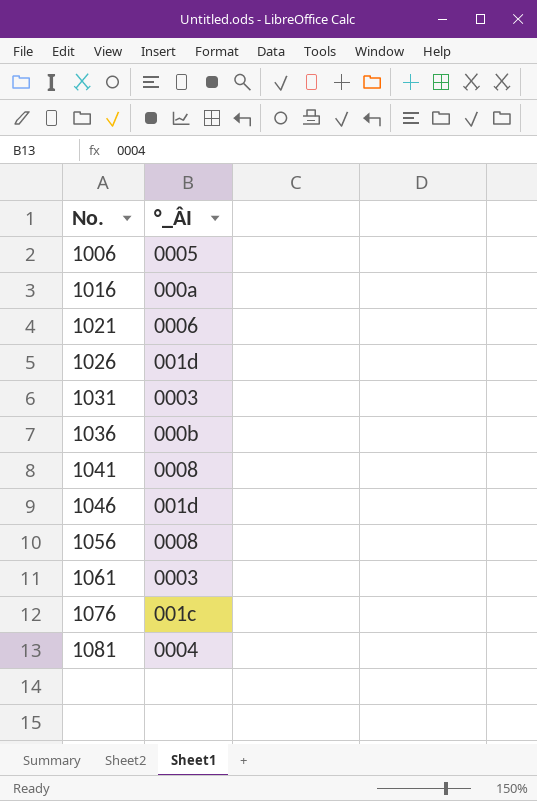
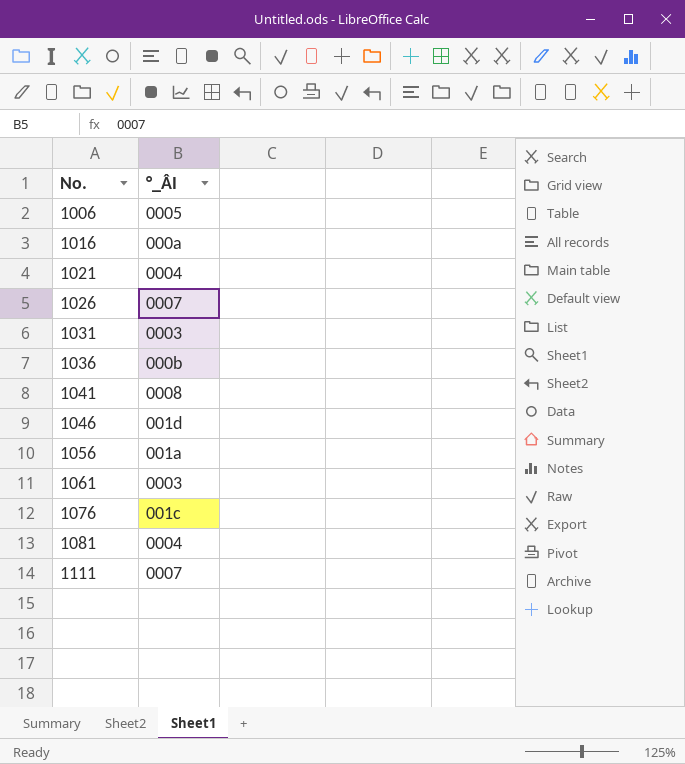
1021 | °_ÂI: 0006 -> 0004
1026 | °_ÂI: 001d -> 0007
1056 | °_ÂI: 0008 -> 001a
row 1111: none -> 0007

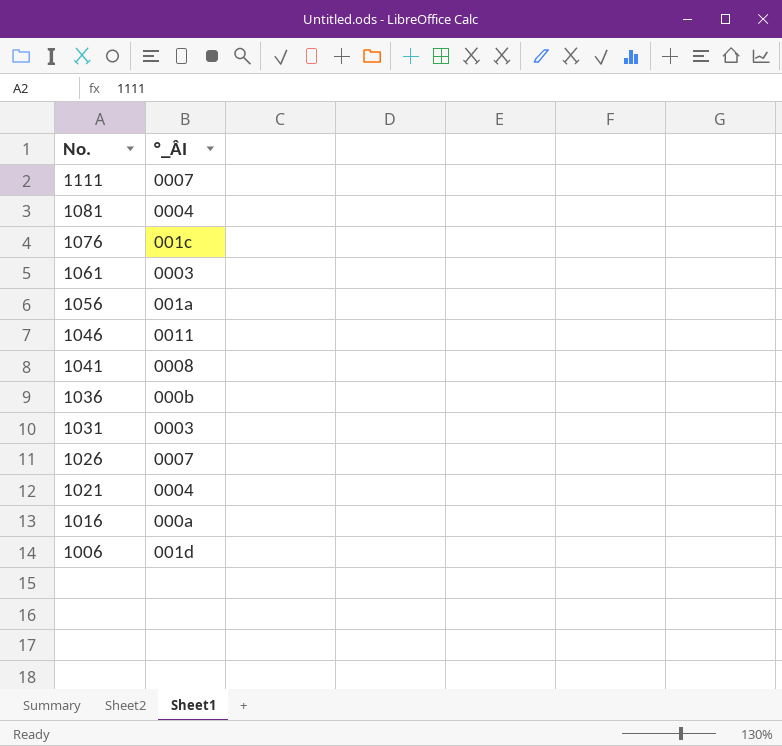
row order: No. ascending -> No. descending
1046 | °_ÂI: 001d -> 0011
1006 | °_ÂI: 0005 -> 001d

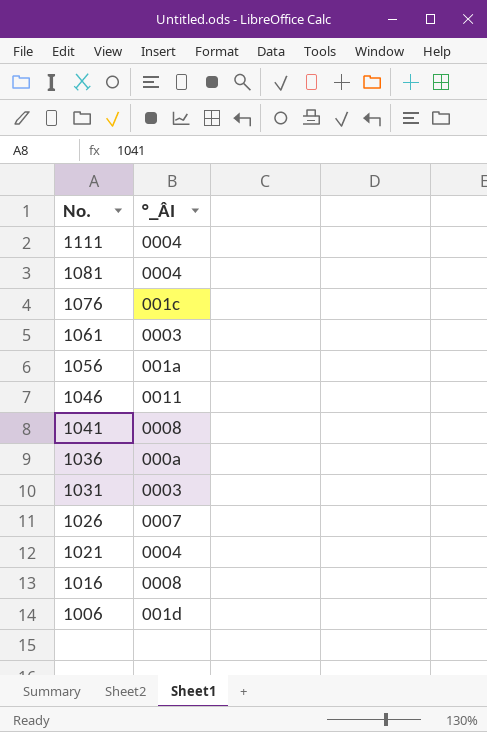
1111 | °_ÂI: 0007 -> 0004
1036 | °_ÂI: 000b -> 000a
1016 | °_ÂI: 000a -> 0008

